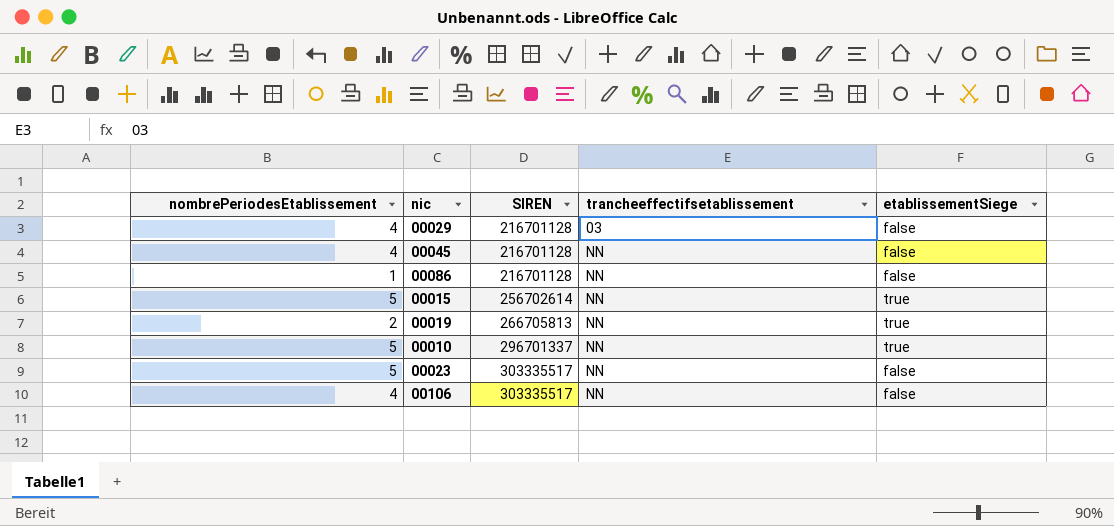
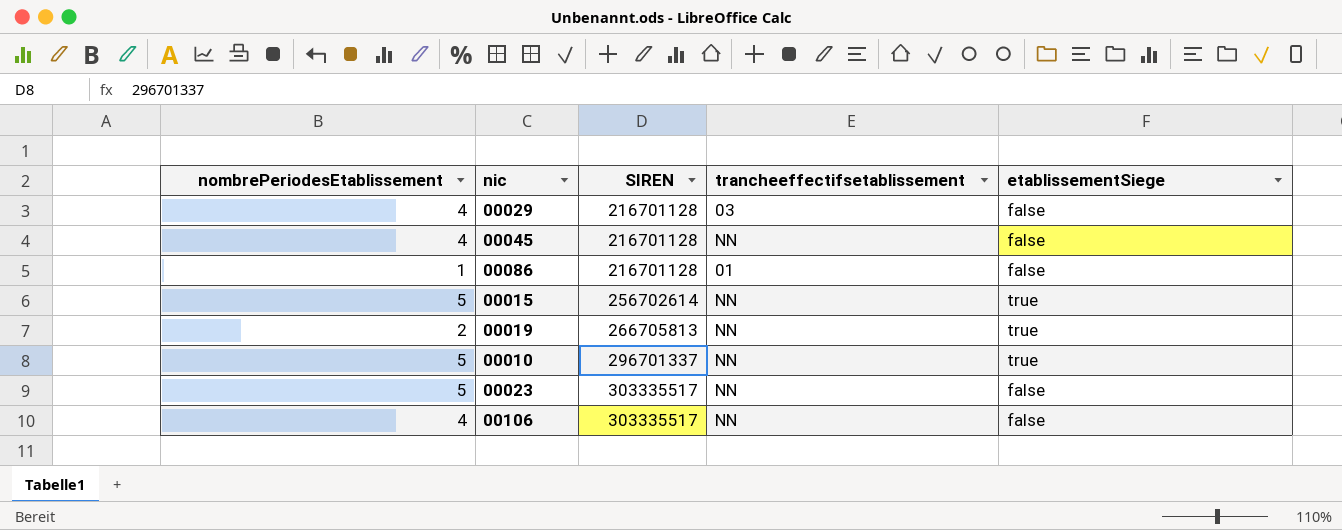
00086 | trancheeffectifsetablissement: NN -> 01

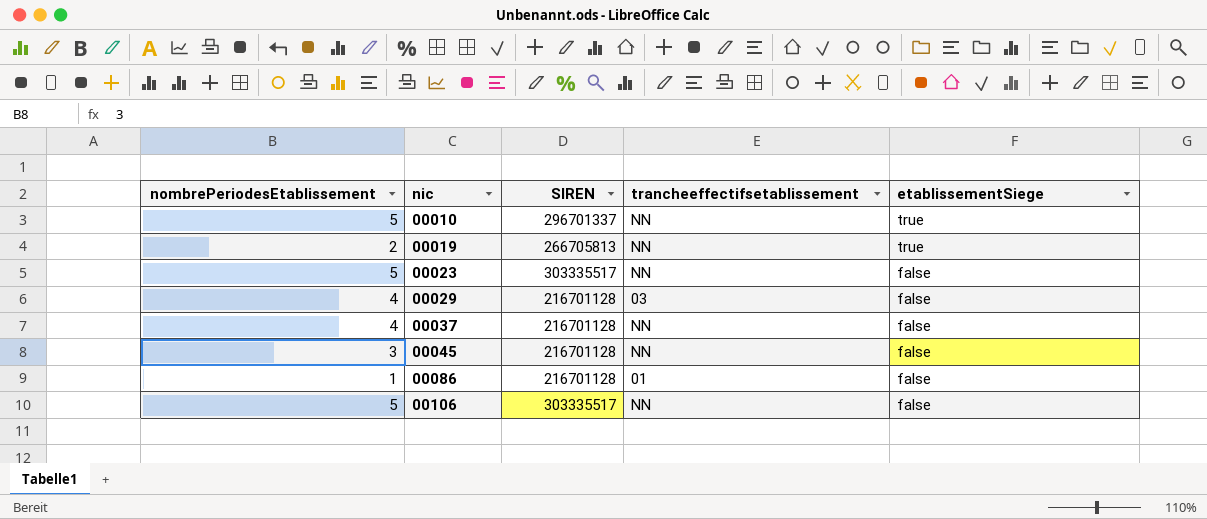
row order: SIREN ascending -> nic ascending
row 00015: 5 | 256702614 | NN | true -> none
row 00037: none -> 4 | 216701128 | NN | false
00045 | nombrePeriodesEtablissement: 4 -> 3
00106 | nombrePeriodesEtablissement: 4 -> 5

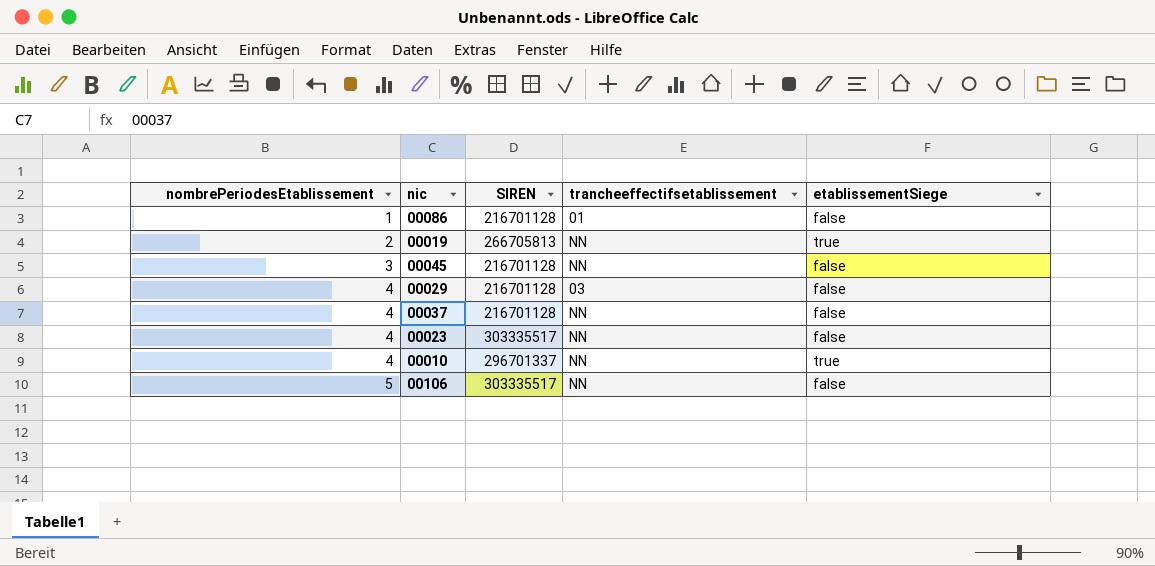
row order: nic ascending -> nombrePeriodesEtablissement ascending
00023 | nombrePeriodesEtablissement: 5 -> 4
00010 | nombrePeriodesEtablissement: 5 -> 4

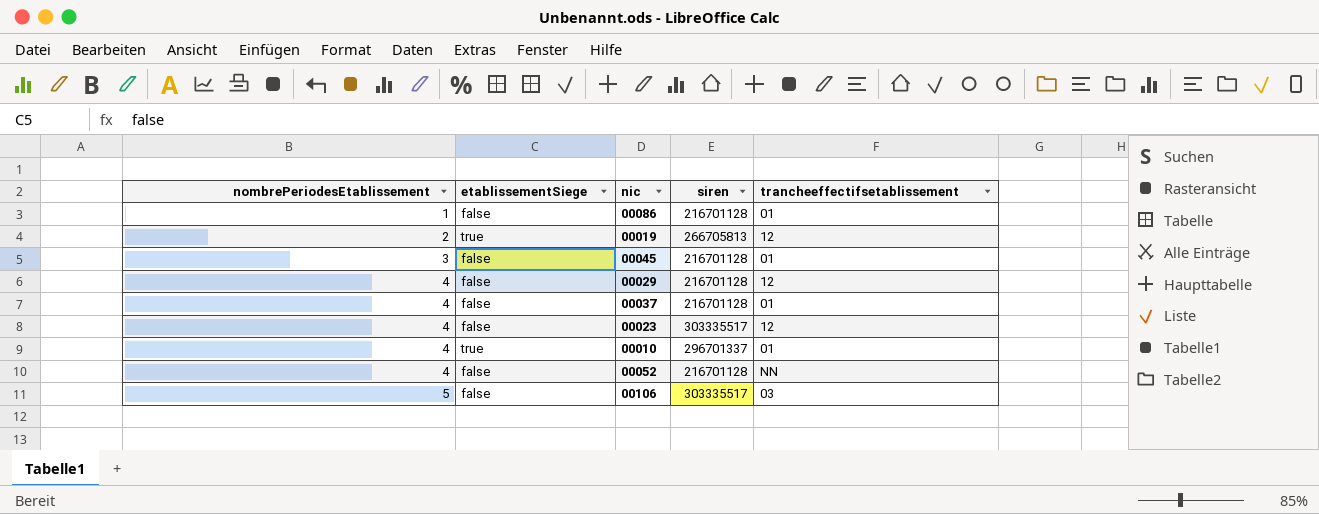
column etablissementSiege | position: 5 -> 2
column name: SIREN -> siren
00019 | trancheeffectifsetablissement: NN -> 12
00045 | trancheeffectifsetablissement: NN -> 01
00029 | trancheeffectifsetablissement: 03 -> 12
00037 | trancheeffectifsetablissement: NN -> 01
00023 | trancheeffectifsetablissement: NN -> 12
00010 | trancheeffectifsetablissement: NN -> 01
row 00052: none -> 4 | false | 216701128 | NN
00106 | trancheeffectifsetablissement: NN -> 03

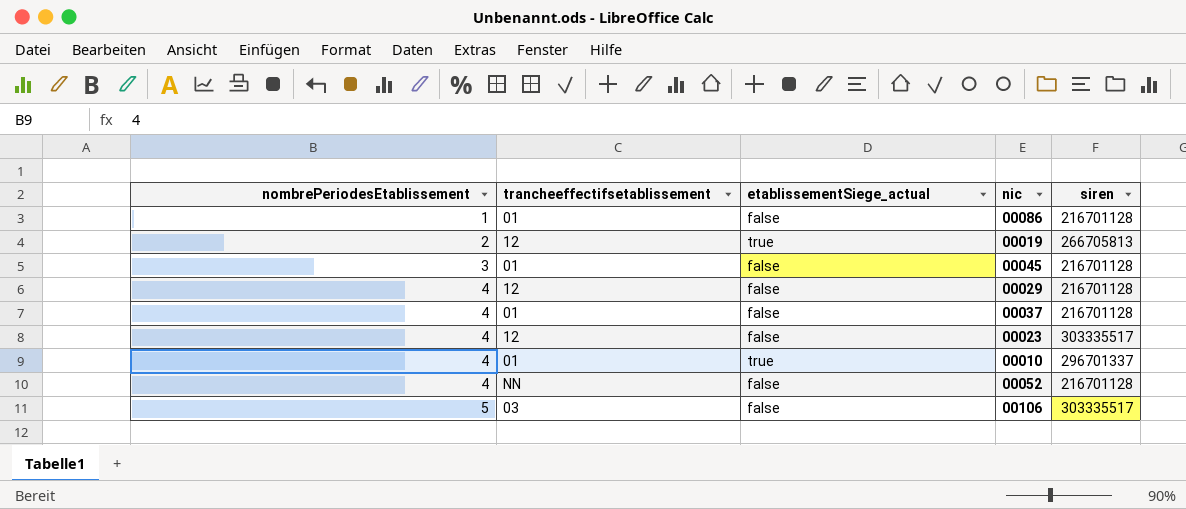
column trancheeffectifsetablissement | position: 5 -> 2
column name: etablissementSiege -> etablissementSiege_actual

